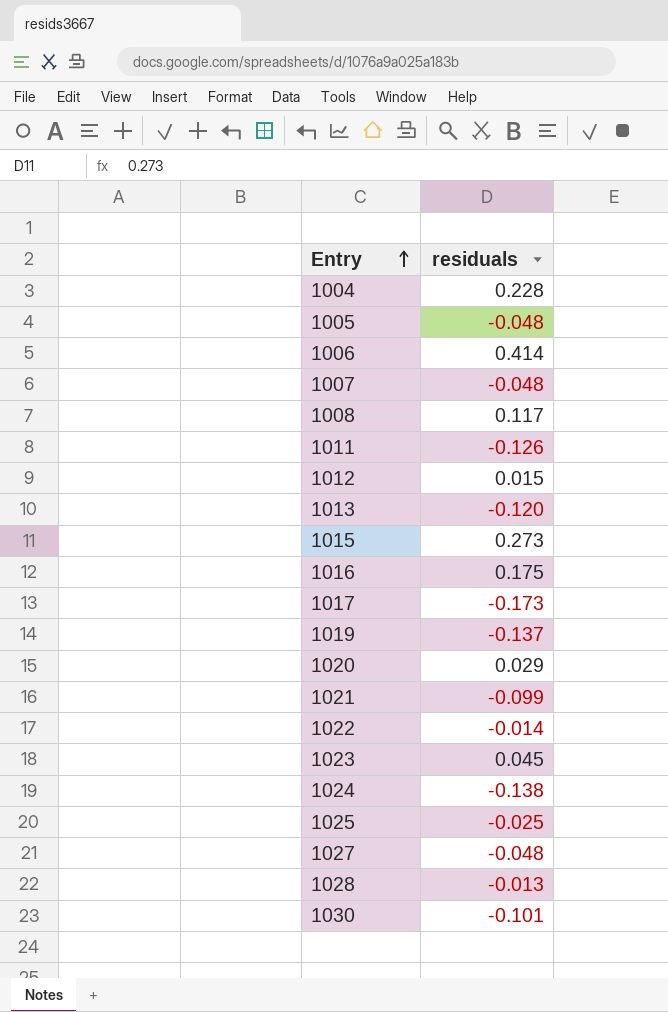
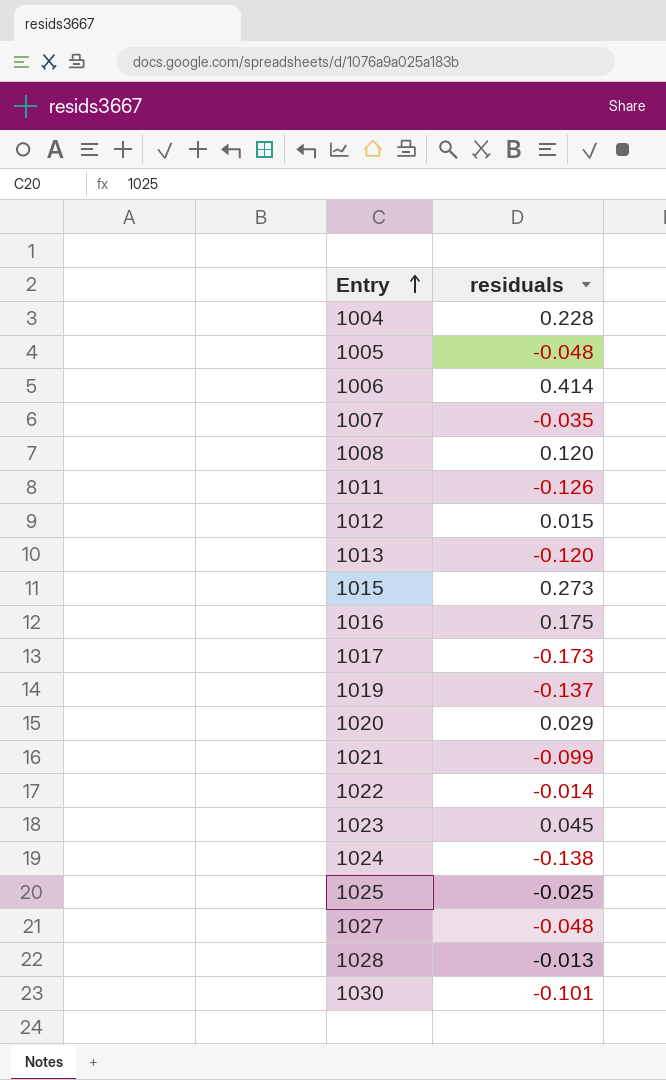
1007 | residuals: -0.048 -> -0.035
1008 | residuals: 0.117 -> 0.120

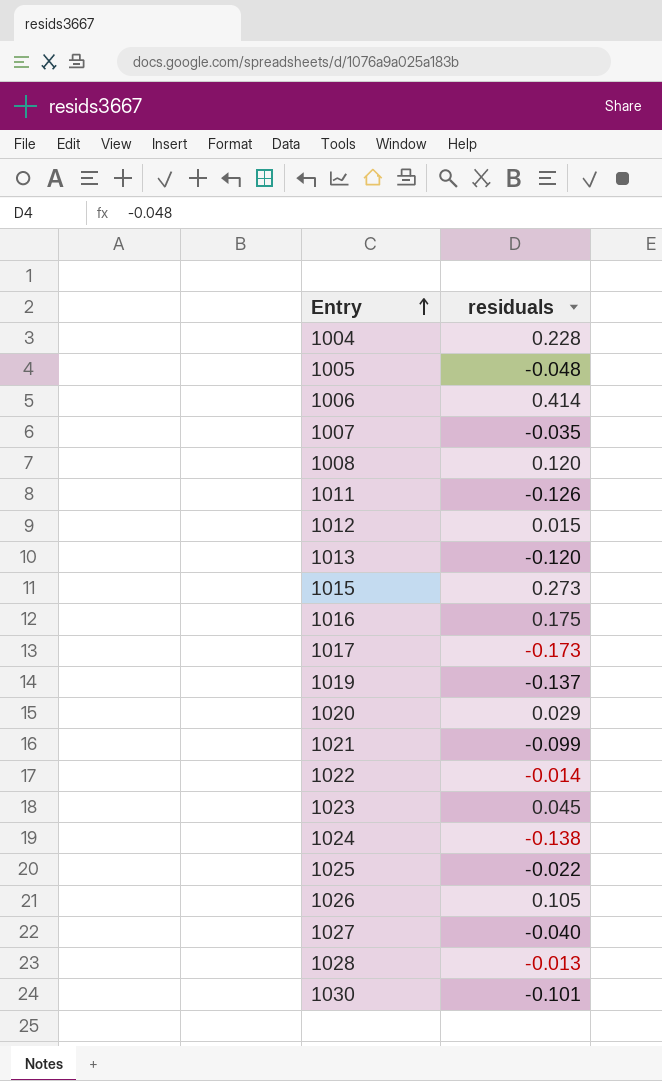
1025 | residuals: -0.025 -> -0.022
row 1026: none -> 0.105
1027 | residuals: -0.048 -> -0.040

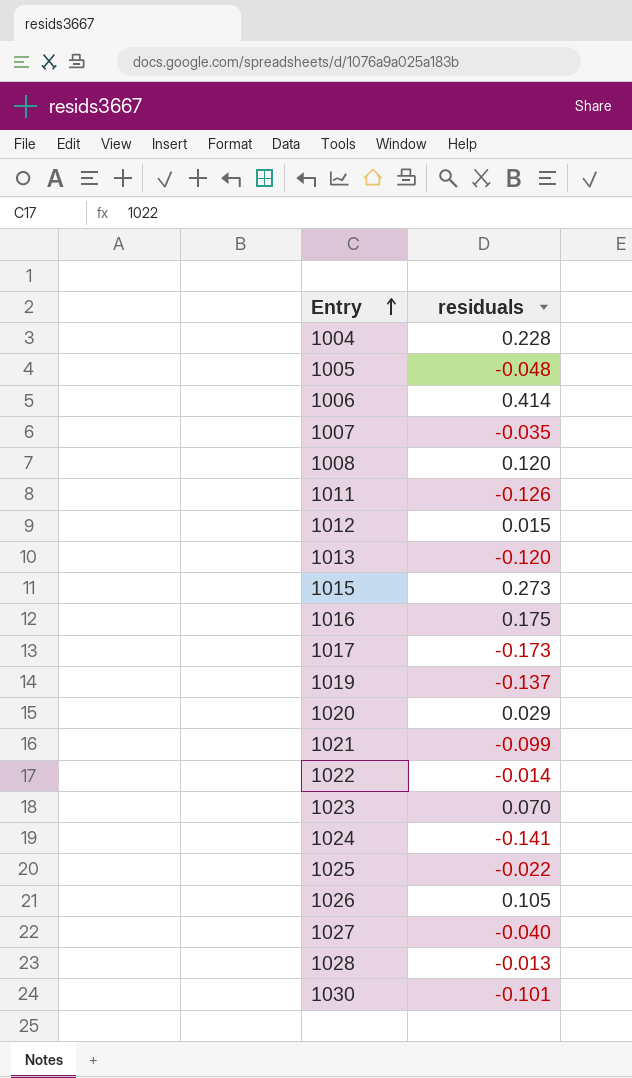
1023 | residuals: 0.045 -> 0.070
1024 | residuals: -0.138 -> -0.141

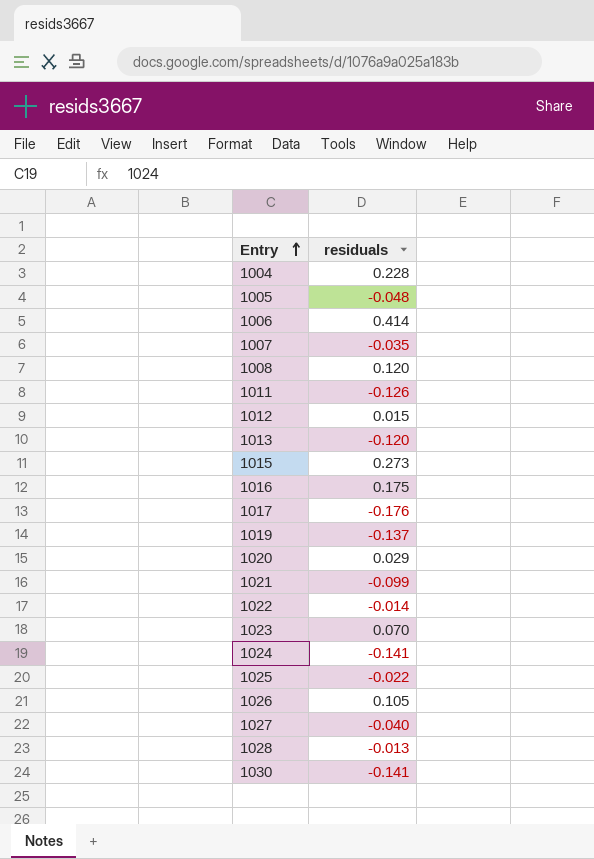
1017 | residuals: -0.173 -> -0.176
1030 | residuals: -0.101 -> -0.141

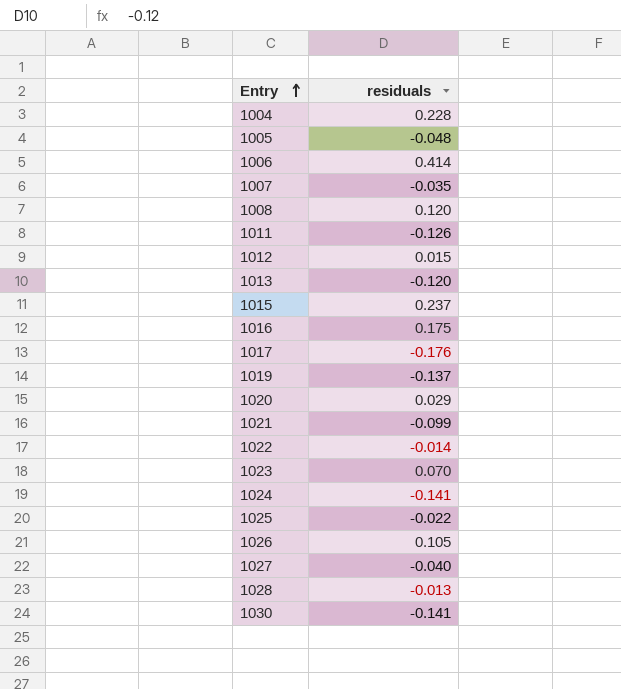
1015 | residuals: 0.273 -> 0.237

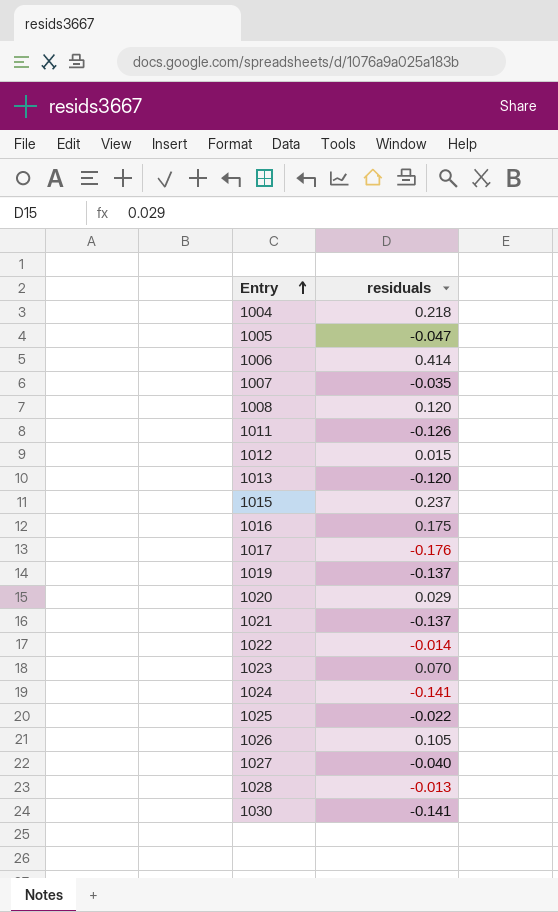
1004 | residuals: 0.228 -> 0.218
1005 | residuals: -0.048 -> -0.047
1021 | residuals: -0.099 -> -0.137

